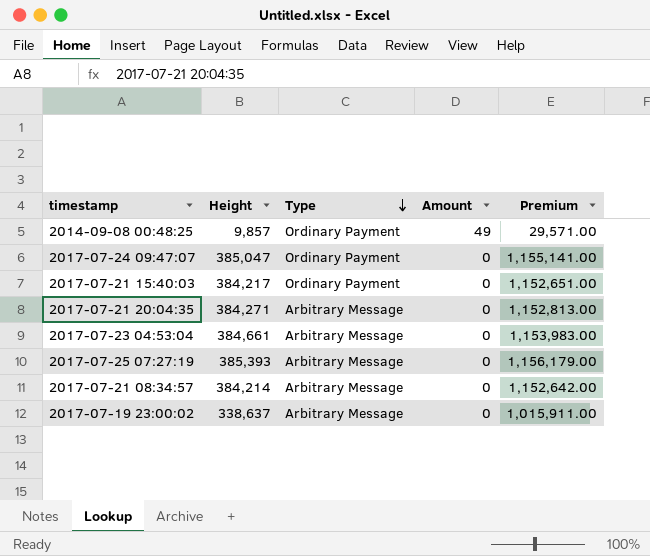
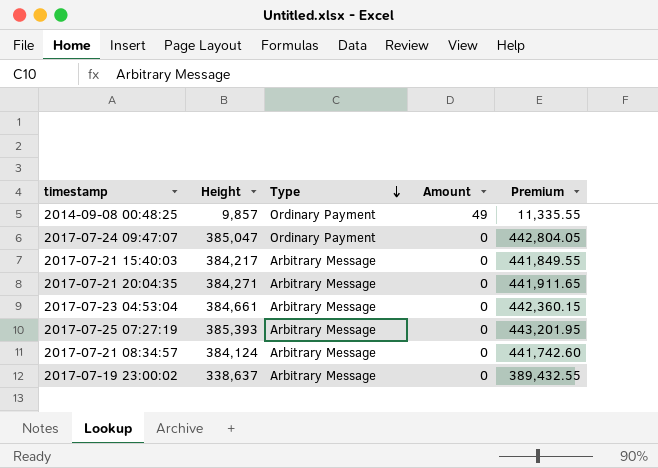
column Premium | formula: [Height] * 3 -> [Height] * 1.15
2017-07-21 15:40:03 | Type: Ordinary Payment -> Arbitrary Message
2017-07-21 08:34:57 | Height: 384,214 -> 384,124

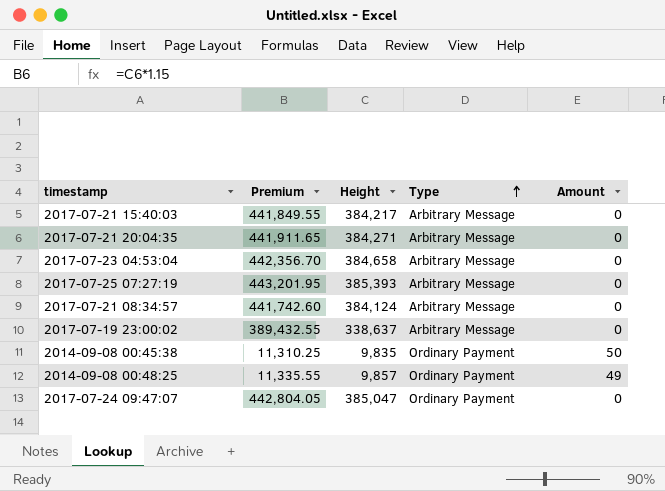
row order: Type descending -> Type ascending
column Premium | position: 5 -> 2
2017-07-23 04:53:04 | Premium: 442,360.15 -> 442,356.70
2017-07-23 04:53:04 | Height: 384,661 -> 384,658
row 2014-09-08 00:45:38: none -> 11,310.25 | 9,835 | Ordinary Payment | 50

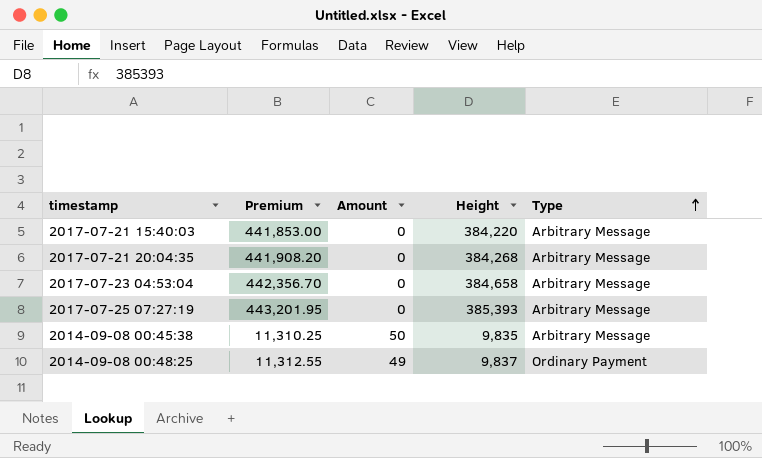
column Amount | position: 5 -> 3
row 2017-07-21 08:34:57: 441,742.60 | 384,124 | Arbitrary Message | 0 -> none
row 2017-07-19 23:00:02: 389,432.55 | 338,637 | Arbitrary Message | 0 -> none
row 2017-07-24 09:47:07: 442,804.05 | 385,047 | Ordinary Payment | 0 -> none
2017-07-21 15:40:03 | Premium: 441,849.55 -> 441,853.00
2017-07-21 15:40:03 | Height: 384,217 -> 384,220
2017-07-21 20:04:35 | Premium: 441,911.65 -> 441,908.20
2017-07-21 20:04:35 | Height: 384,271 -> 384,268
2014-09-08 00:45:38 | Type: Ordinary Payment -> Arbitrary Message
2014-09-08 00:48:25 | Premium: 11,335.55 -> 11,312.55
2014-09-08 00:48:25 | Height: 9,857 -> 9,837

